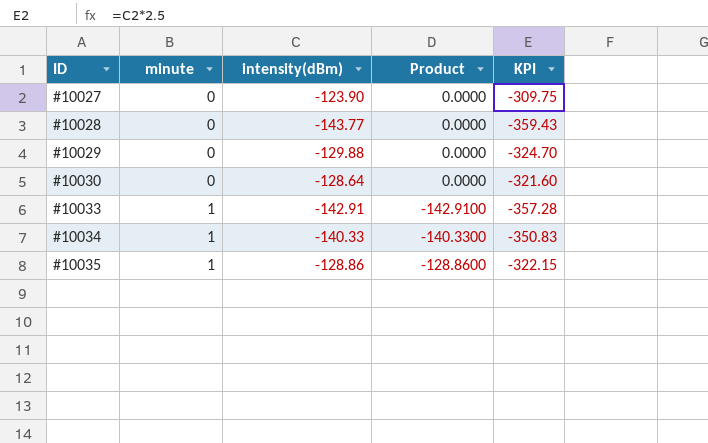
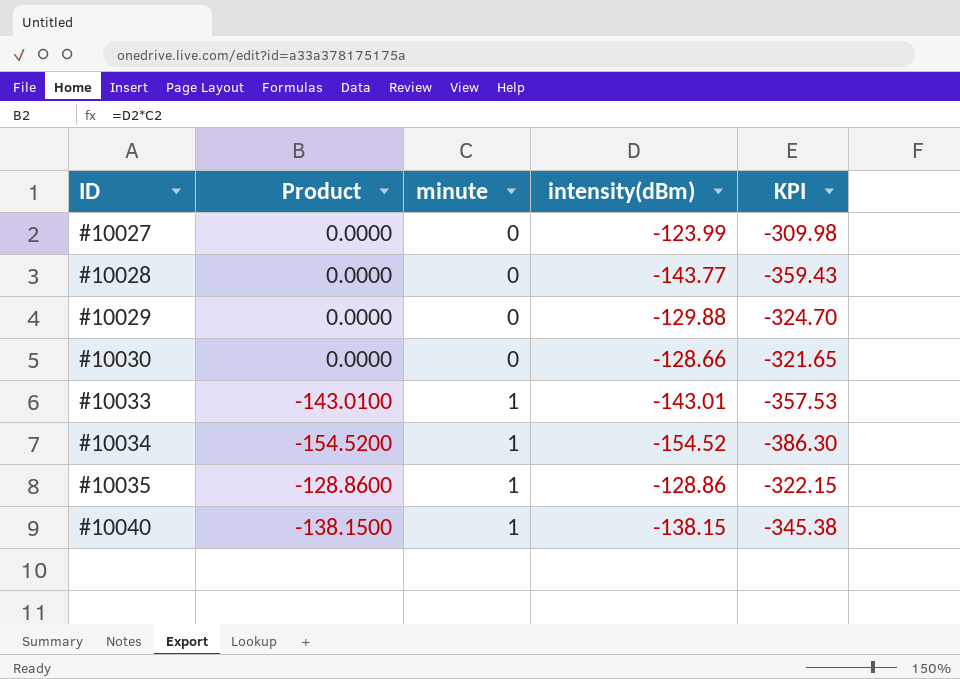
column Product | position: 4 -> 2
#10027 | intensity(dBm): -123.90 -> -123.99
#10027 | KPI: -309.75 -> -309.98
#10030 | intensity(dBm): -128.64 -> -128.66
#10030 | KPI: -321.60 -> -321.65
#10033 | Product: -142.9100 -> -143.0100
#10033 | intensity(dBm): -142.91 -> -143.01
#10033 | KPI: -357.28 -> -357.53
#10034 | Product: -140.3300 -> -154.5200
#10034 | intensity(dBm): -140.33 -> -154.52
#10034 | KPI: -350.83 -> -386.30
row #10040: none -> -138.1500 | 1 | -138.15 | -345.38

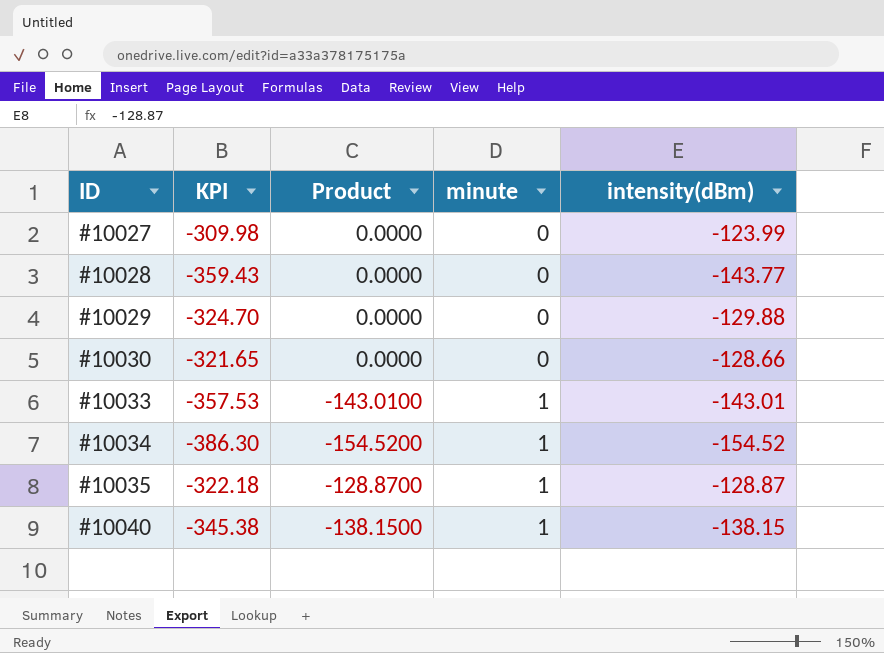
column KPI | position: 5 -> 2
#10035 | KPI: -322.15 -> -322.18
#10035 | Product: -128.8600 -> -128.8700
#10035 | intensity(dBm): -128.86 -> -128.87

